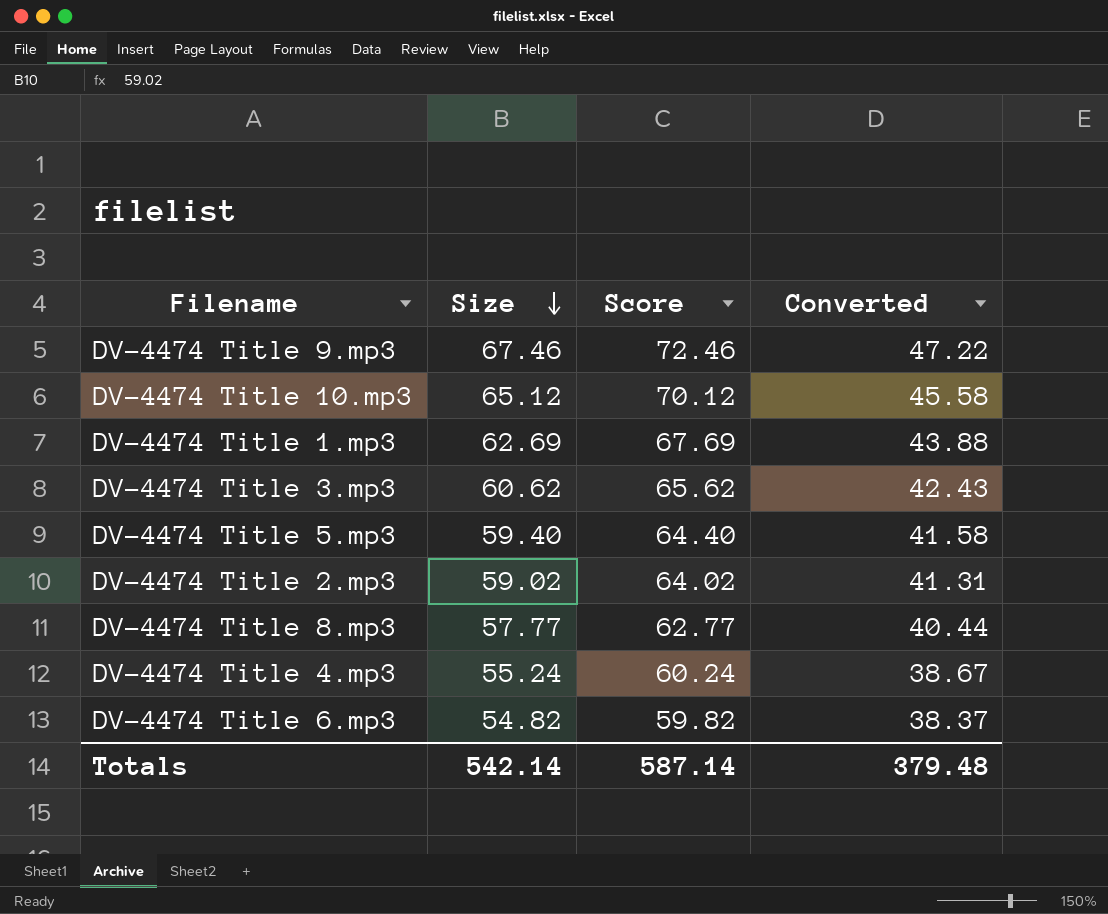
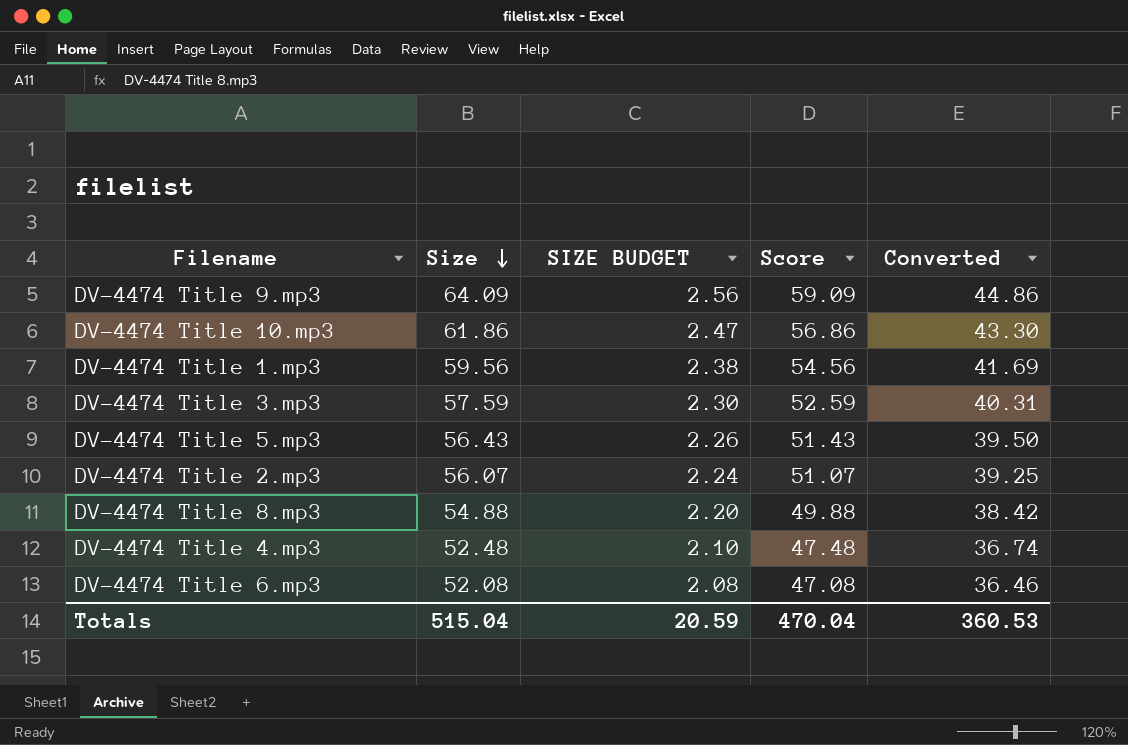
column SIZE BUDGET | formula: none -> [Size] * 0.04
column Score | formula: [Size] + 5 -> [Size] - 5
DV-4474 Title 9.mp3 | Size: 67.46 -> 64.09
DV-4474 Title 9.mp3 | Converted: 47.22 -> 44.86
DV-4474 Title 10.mp3 | Size: 65.12 -> 61.86
DV-4474 Title 10.mp3 | Converted: 45.58 -> 43.30
DV-4474 Title 1.mp3 | Size: 62.69 -> 59.56
DV-4474 Title 1.mp3 | Converted: 43.88 -> 41.69
DV-4474 Title 3.mp3 | Size: 60.62 -> 57.59
DV-4474 Title 3.mp3 | Converted: 42.43 -> 40.31
DV-4474 Title 5.mp3 | Size: 59.40 -> 56.43
DV-4474 Title 5.mp3 | Converted: 41.58 -> 39.50
DV-4474 Title 2.mp3 | Size: 59.02 -> 56.07
DV-4474 Title 2.mp3 | Converted: 41.31 -> 39.25
DV-4474 Title 8.mp3 | Size: 57.77 -> 54.88
DV-4474 Title 8.mp3 | Converted: 40.44 -> 38.42
DV-4474 Title 4.mp3 | Size: 55.24 -> 52.48
DV-4474 Title 4.mp3 | Converted: 38.67 -> 36.74
DV-4474 Title 6.mp3 | Size: 54.82 -> 52.08
DV-4474 Title 6.mp3 | Converted: 38.37 -> 36.46
Totals | Size: 542.14 -> 515.04
Totals | Score: 587.14 -> 470.04
Totals | Converted: 379.48 -> 360.53

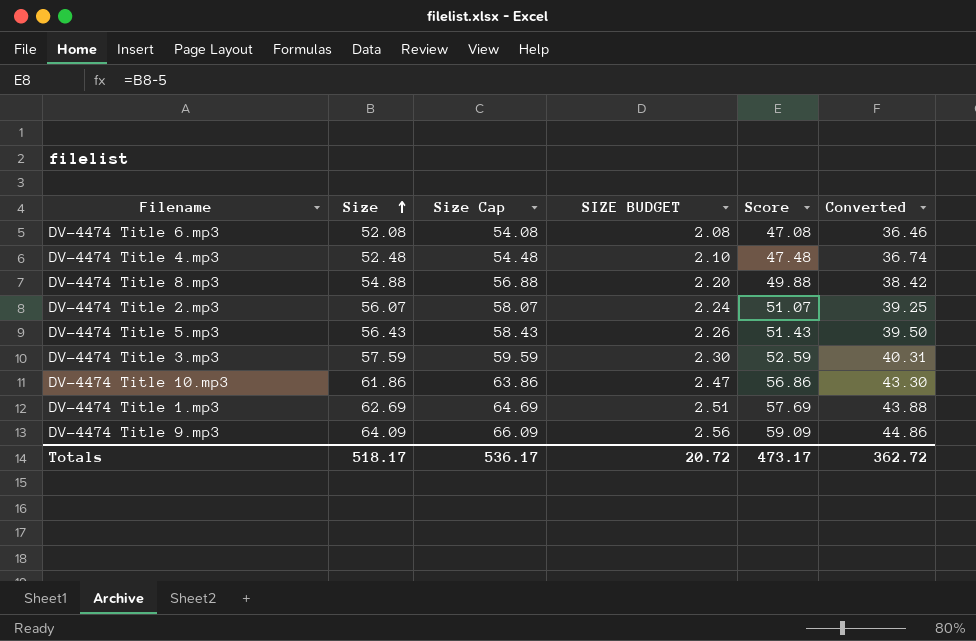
row order: Size descending -> Size ascending
column Size Cap | formula: none -> [Size] + 2
DV-4474 Title 1.mp3 | Size: 59.56 -> 62.69
DV-4474 Title 1.mp3 | SIZE BUDGET: 2.38 -> 2.51
DV-4474 Title 1.mp3 | Score: 54.56 -> 57.69
DV-4474 Title 1.mp3 | Converted: 41.69 -> 43.88
Totals | Size: 515.04 -> 518.17
Totals | SIZE BUDGET: 20.59 -> 20.72
Totals | Score: 470.04 -> 473.17
Totals | Converted: 360.53 -> 362.72

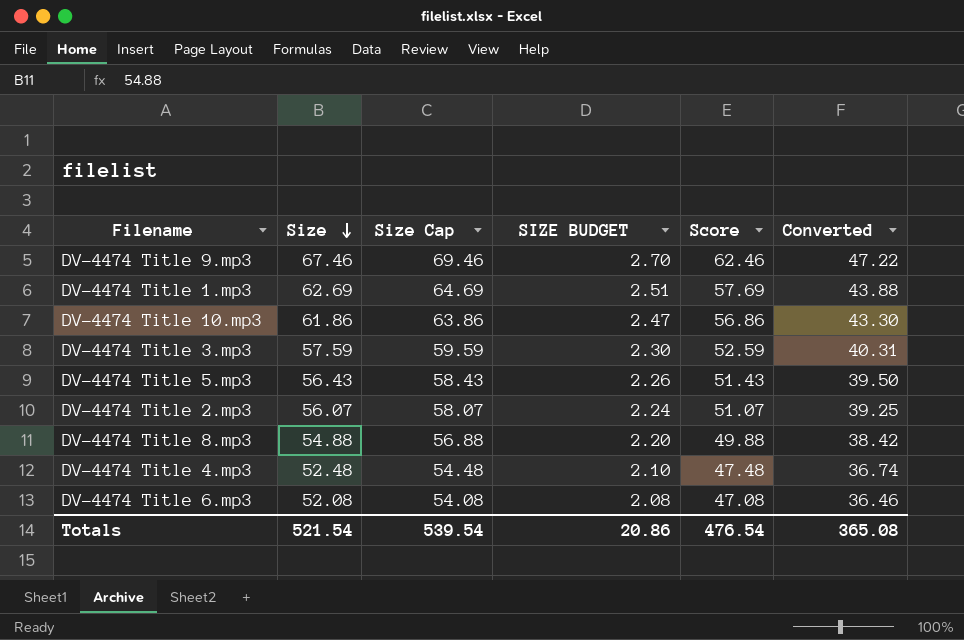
row order: Size ascending -> Size descending
DV-4474 Title 9.mp3 | Size: 64.09 -> 67.46
DV-4474 Title 9.mp3 | Size Cap: 66.09 -> 69.46
DV-4474 Title 9.mp3 | SIZE BUDGET: 2.56 -> 2.70
DV-4474 Title 9.mp3 | Score: 59.09 -> 62.46
DV-4474 Title 9.mp3 | Converted: 44.86 -> 47.22
Totals | Size: 518.17 -> 521.54
Totals | Size Cap: 536.17 -> 539.54
Totals | SIZE BUDGET: 20.72 -> 20.86
Totals | Score: 473.17 -> 476.54
Totals | Converted: 362.72 -> 365.08

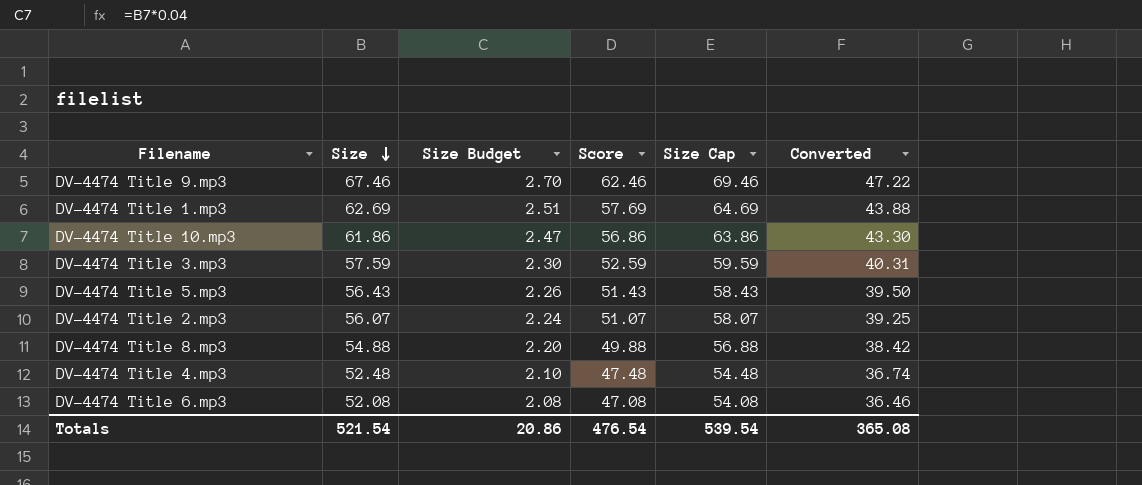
column name: SIZE BUDGET -> Size Budget
column Size Cap | position: 3 -> 5

